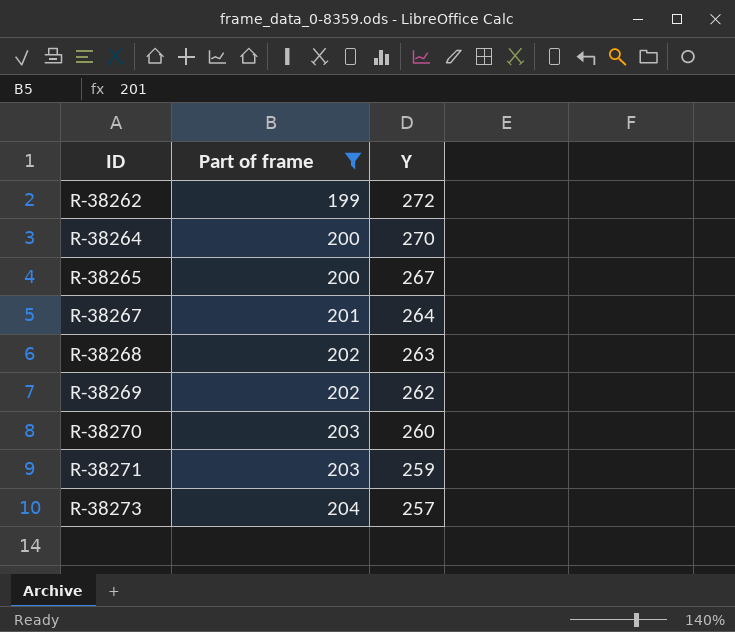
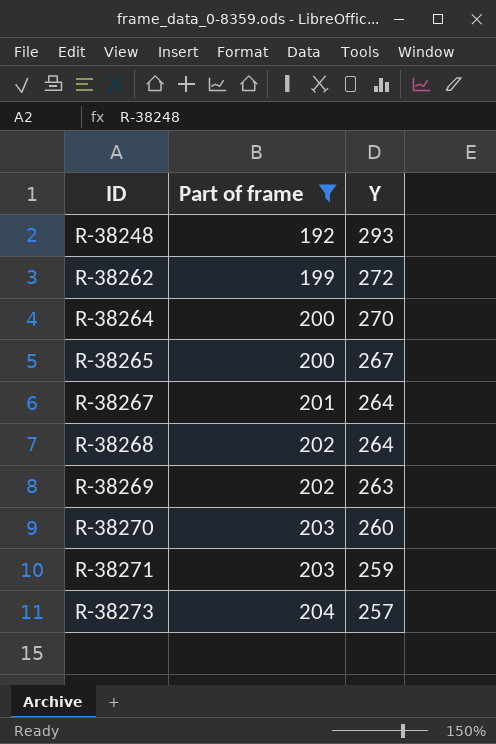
row R-38248: none -> 192 | 293
R-38268 | Y: 263 -> 264
R-38269 | Y: 262 -> 263

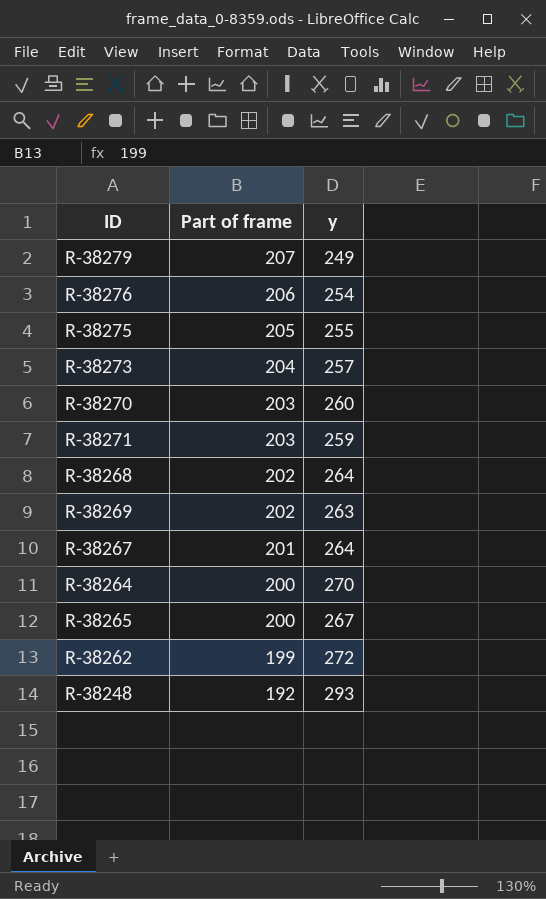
filter: Part of frame <= 204 -> none
row order: ID ascending -> Part of frame descending
column name: Y -> y

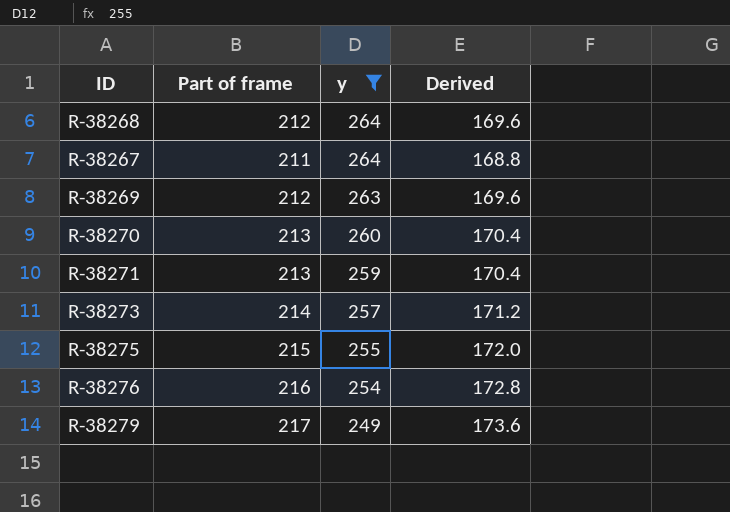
filter: none -> y <= 264
row order: Part of frame descending -> y descending
column Derived | formula: none -> [Part of frame] * 0.8
R-38268 | Part of frame: 202 -> 212
R-38267 | Part of frame: 201 -> 211
R-38269 | Part of frame: 202 -> 212
R-38270 | Part of frame: 203 -> 213
R-38271 | Part of frame: 203 -> 213
R-38273 | Part of frame: 204 -> 214
R-38275 | Part of frame: 205 -> 215
R-38276 | Part of frame: 206 -> 216
R-38279 | Part of frame: 207 -> 217

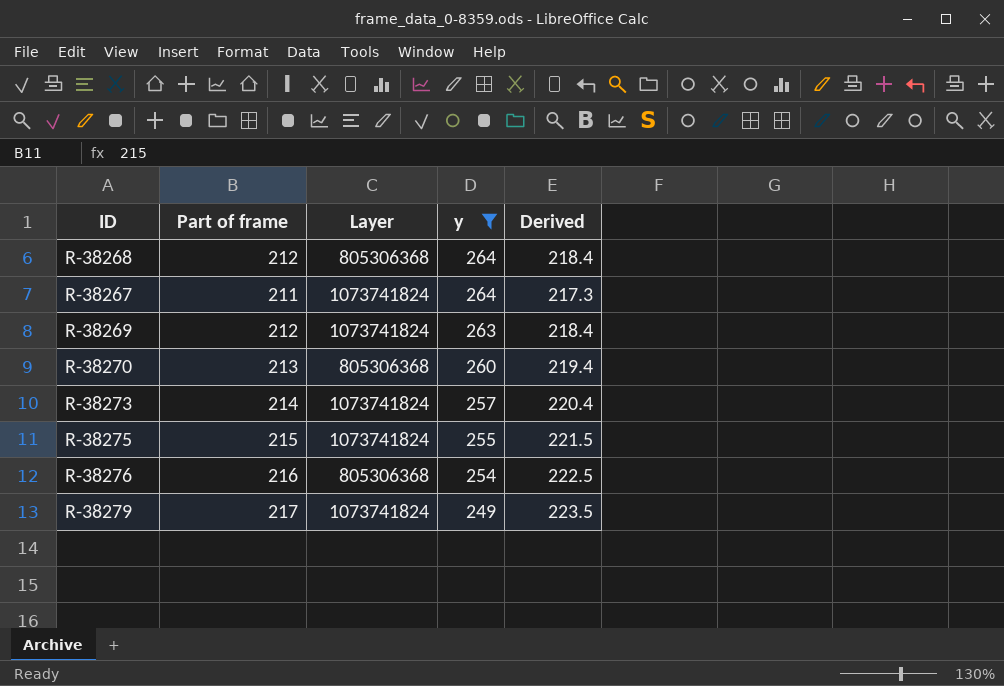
column Layer | position: none -> 3
column Derived | formula: [Part of frame] * 0.8 -> [Part of frame] * 1.03
row R-38271: 213 | 259 | 170.4 -> none

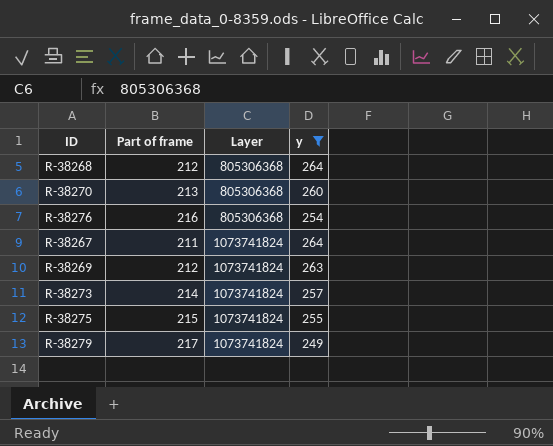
row order: y descending -> Layer ascending
column Derived | formula: [Part of frame] * 1.03 -> none

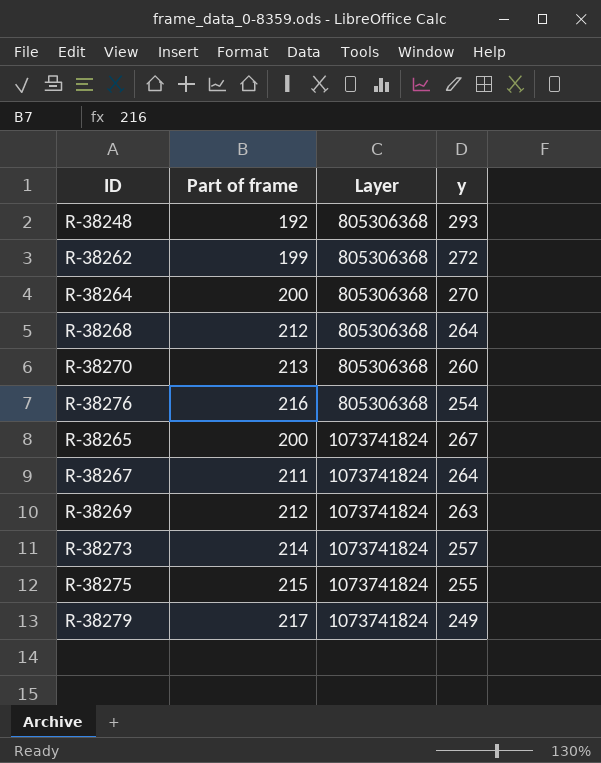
filter: y <= 264 -> none

